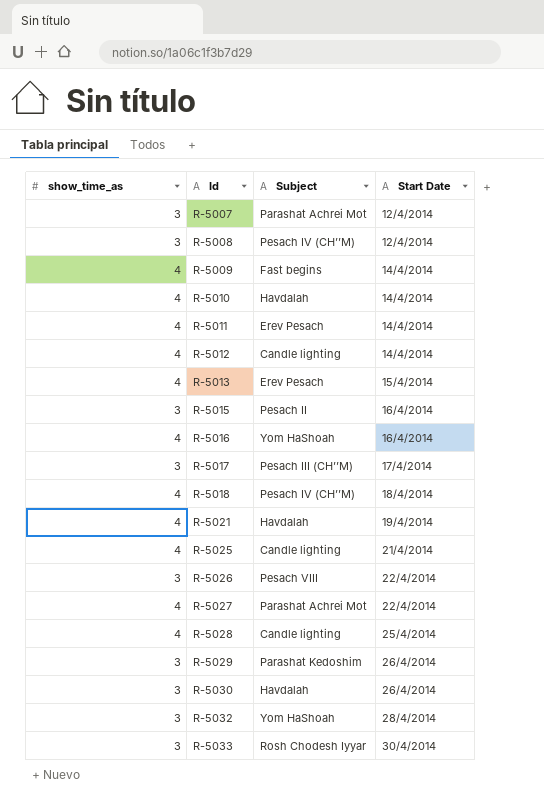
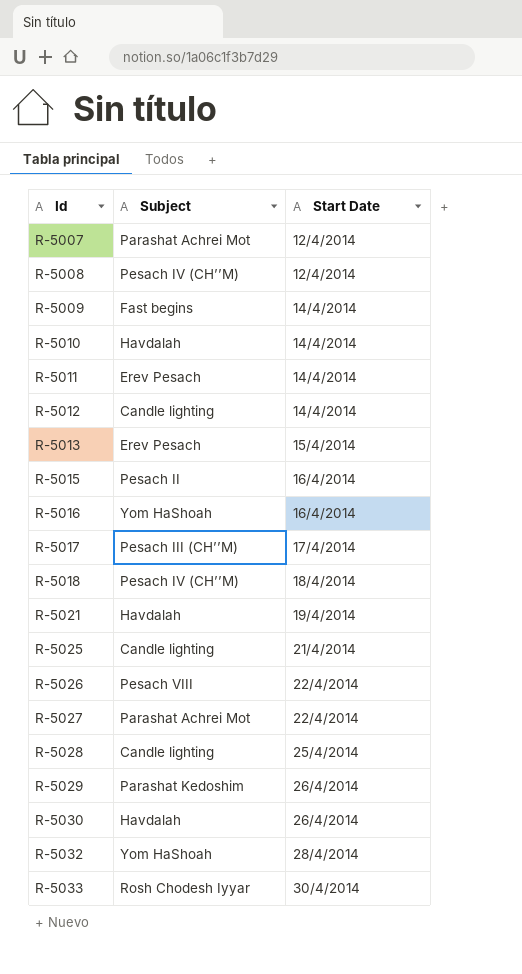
column show_time_as | position: 1 -> none

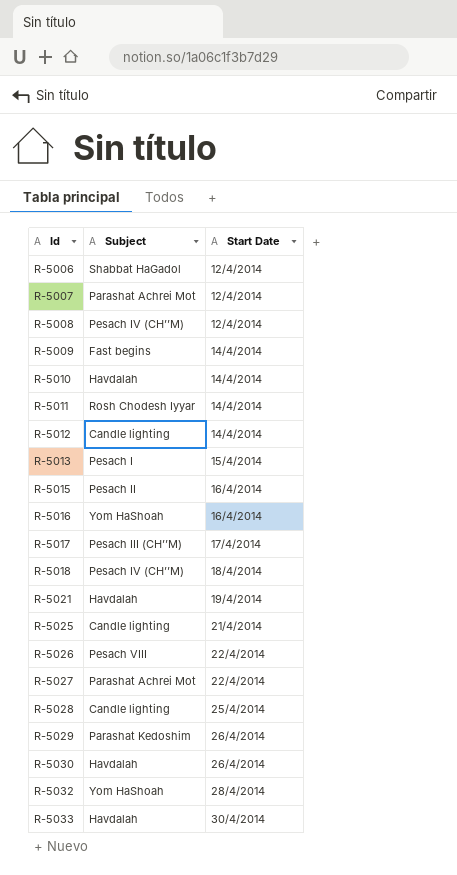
row R-5006: none -> Shabbat HaGadol | 12/4/2014
R-5011 | Subject: Erev Pesach -> Rosh Chodesh Iyyar
R-5013 | Subject: Erev Pesach -> Pesach I
R-5033 | Subject: Rosh Chodesh Iyyar -> Havdalah

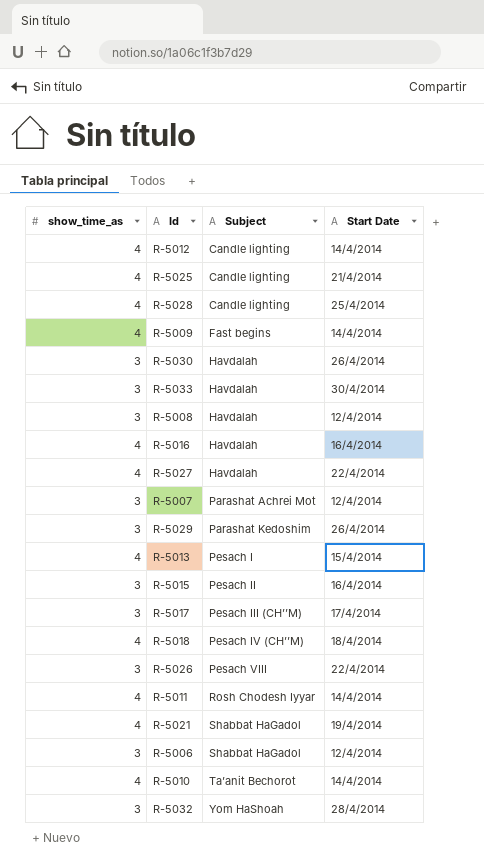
row order: Id ascending -> Subject ascending
column show_time_as | position: none -> 1
R-5008 | Subject: Pesach IV (CH’’M) -> Havdalah
R-5016 | Subject: Yom HaShoah -> Havdalah
R-5027 | Subject: Parashat Achrei Mot -> Havdalah
R-5021 | Subject: Havdalah -> Shabbat HaGadol
R-5010 | Subject: Havdalah -> Ta’anit Bechorot

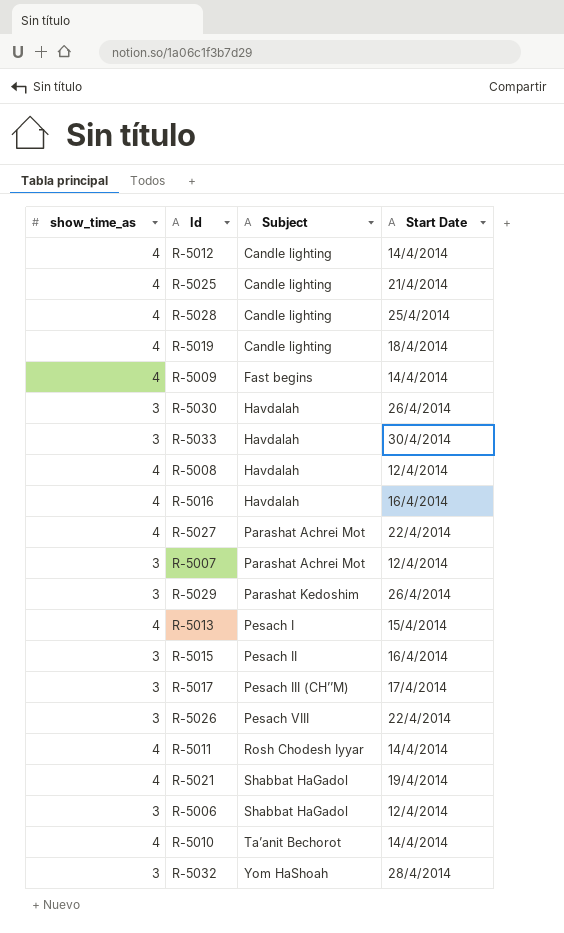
row R-5018: 4 | Pesach IV (CH’’M) | 18/4/2014 -> none
row R-5019: none -> 4 | Candle lighting | 18/4/2014
R-5008 | show_time_as: 3 -> 4
R-5027 | Subject: Havdalah -> Parashat Achrei Mot

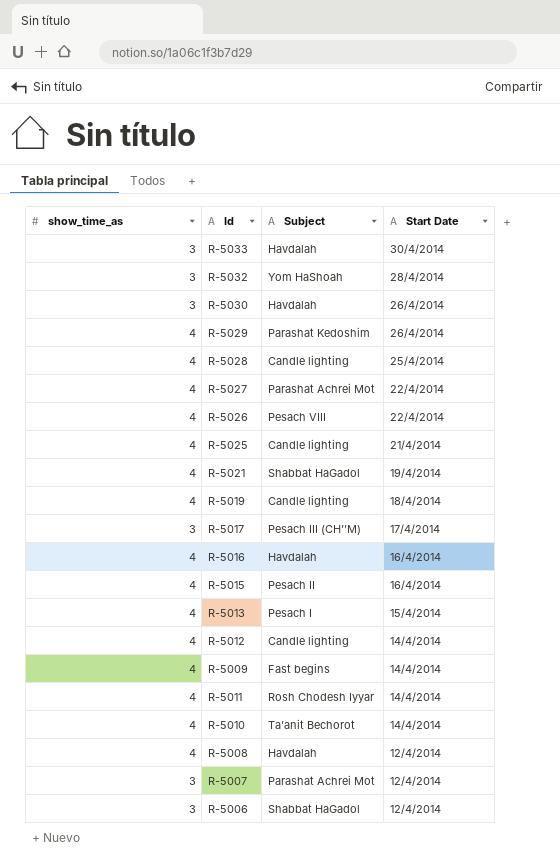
row order: Subject ascending -> Start Date descending
R-5029 | show_time_as: 3 -> 4
R-5026 | show_time_as: 3 -> 4
R-5015 | show_time_as: 3 -> 4

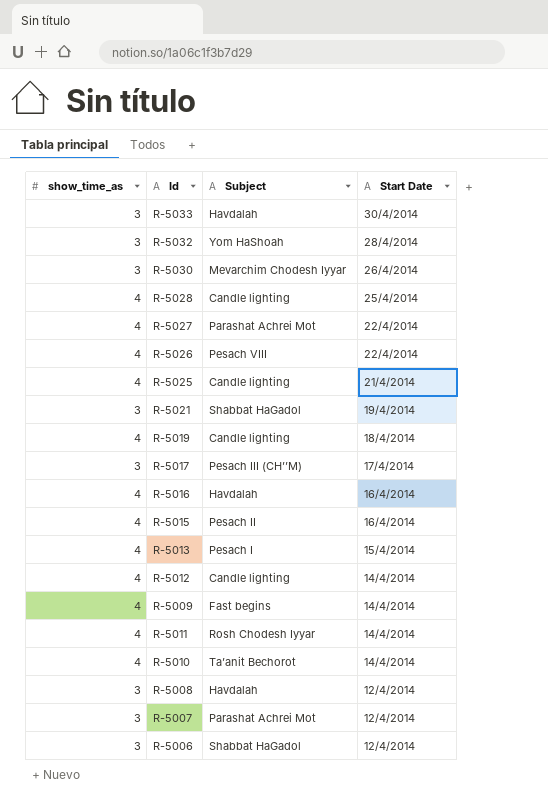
row R-5029: 4 | Parashat Kedoshim | 26/4/2014 -> none
R-5030 | Subject: Havdalah -> Mevarchim Chodesh Iyyar
R-5021 | show_time_as: 4 -> 3
R-5008 | show_time_as: 4 -> 3

